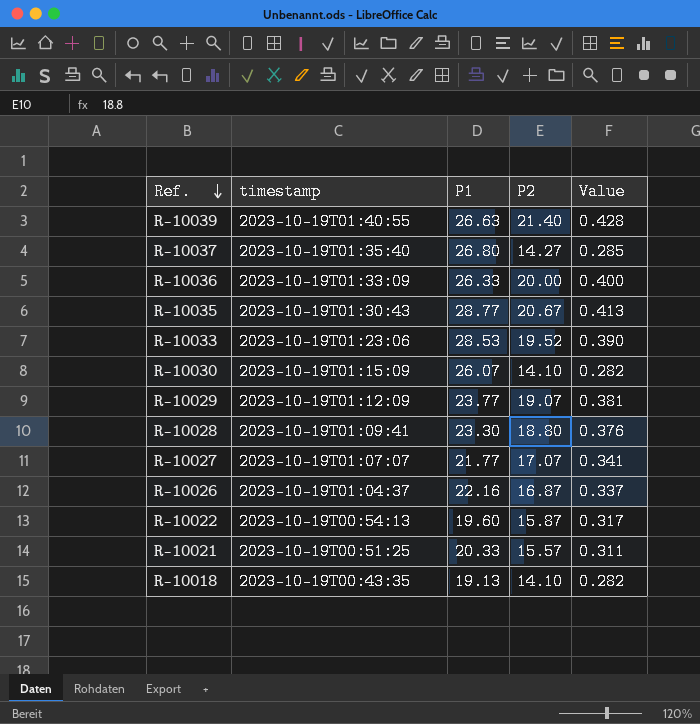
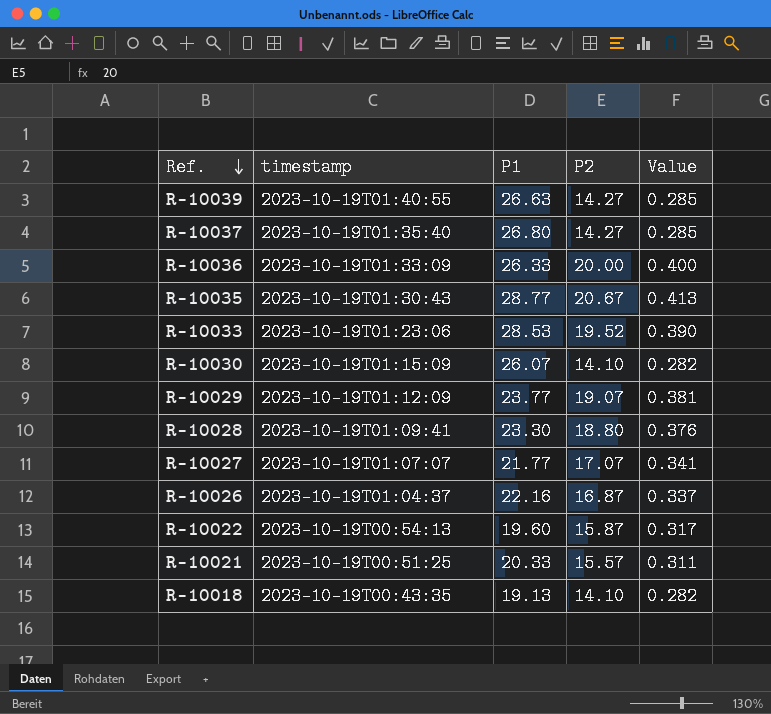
R-10039 | P2: 21.40 -> 14.27
R-10039 | Value: 0.428 -> 0.285

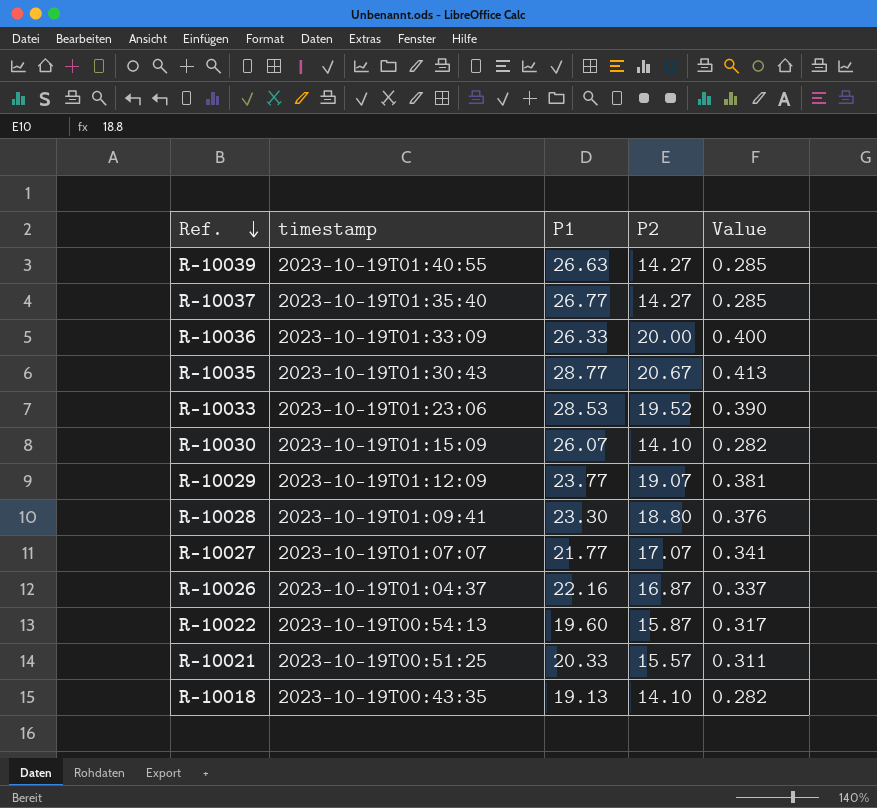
R-10037 | P1: 26.80 -> 26.77

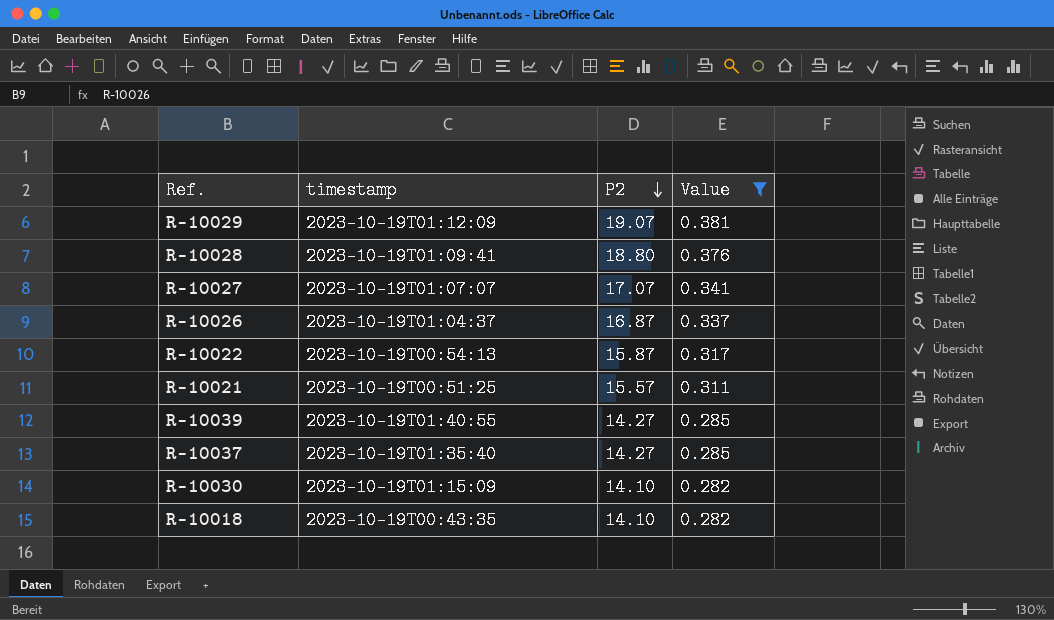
filter: none -> Value <= 0.381
row order: Ref. descending -> P2 descending
column P1 | position: 3 -> none

